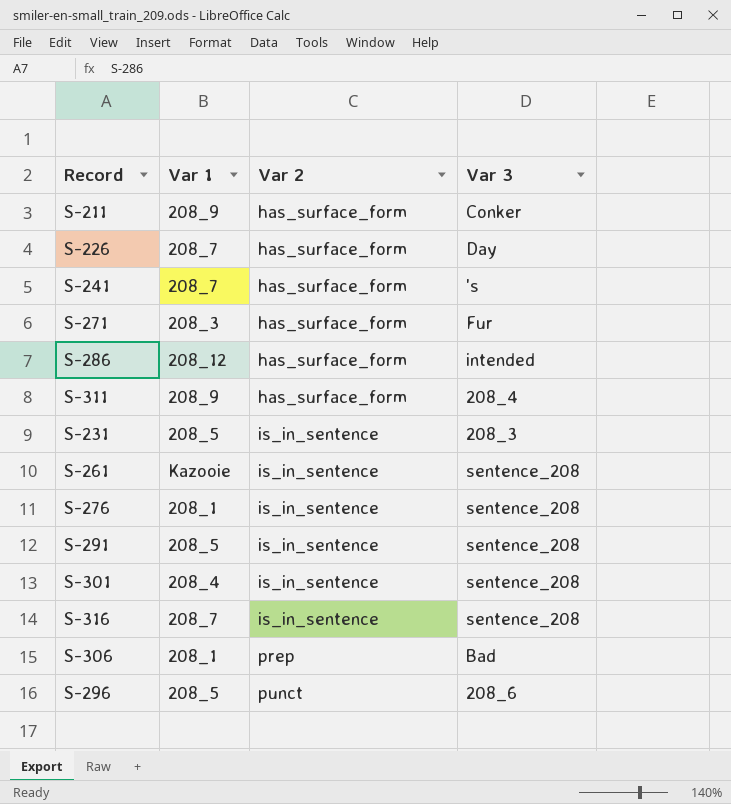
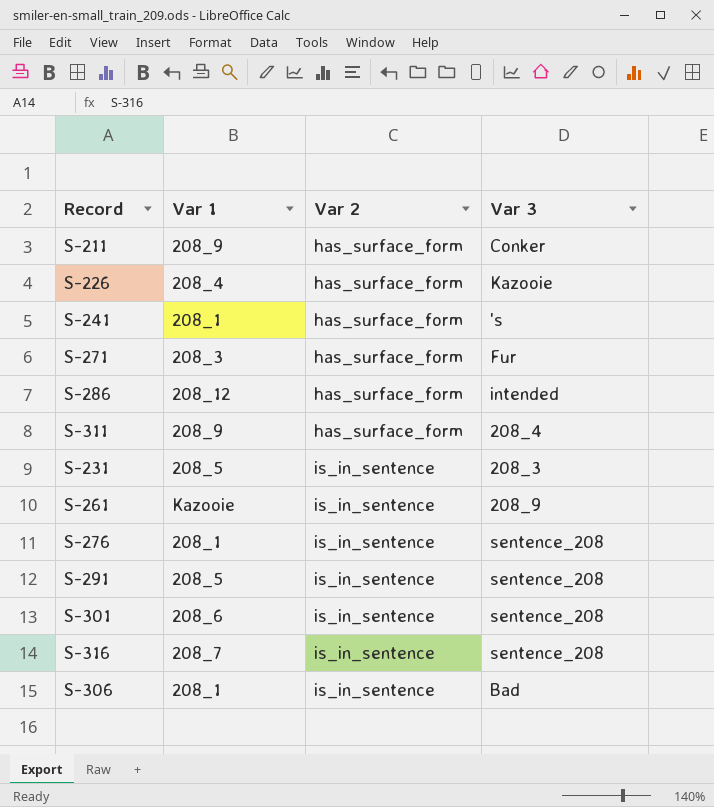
row S-296: 208_5 | punct | 208_6 -> none
S-226 | Var 1: 208_7 -> 208_4
S-226 | Var 3: Day -> Kazooie
S-241 | Var 1: 208_7 -> 208_1
S-261 | Var 3: sentence_208 -> 208_9
S-301 | Var 1: 208_4 -> 208_6
S-306 | Var 2: prep -> is_in_sentence

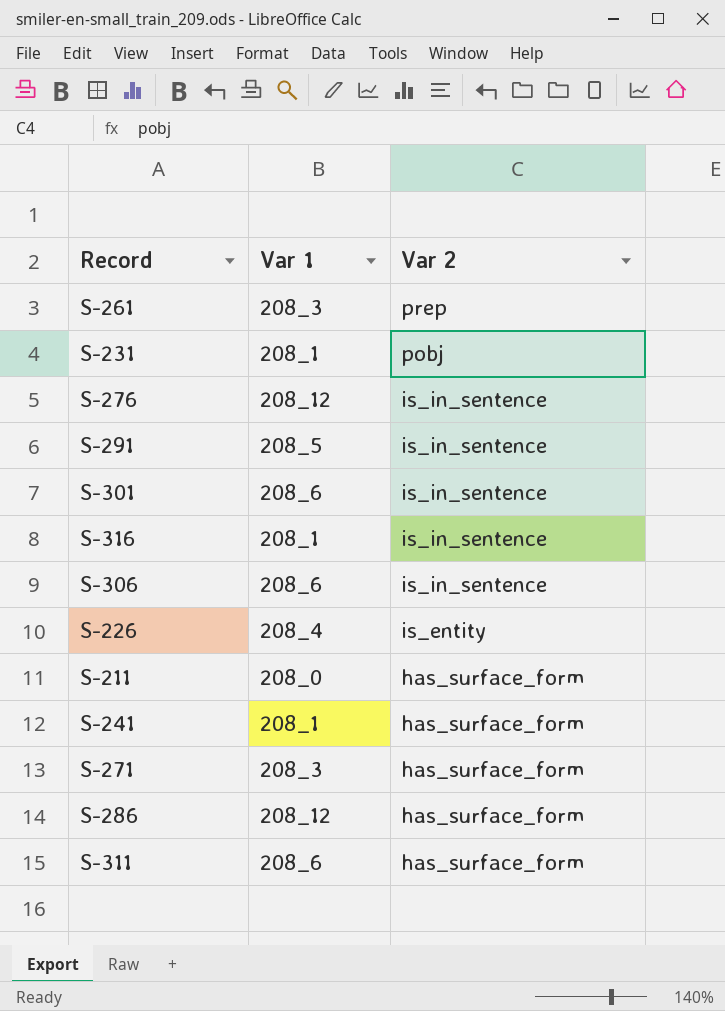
row order: Var 2 ascending -> Var 2 descending
column Var 3 | position: 4 -> none
S-261 | Var 1: Kazooie -> 208_3
S-261 | Var 2: is_in_sentence -> prep
S-231 | Var 1: 208_5 -> 208_1
S-231 | Var 2: is_in_sentence -> pobj
S-276 | Var 1: 208_1 -> 208_12
S-316 | Var 1: 208_7 -> 208_1
S-306 | Var 1: 208_1 -> 208_6
S-226 | Var 2: has_surface_form -> is_entity
S-211 | Var 1: 208_9 -> 208_0
S-311 | Var 1: 208_9 -> 208_6

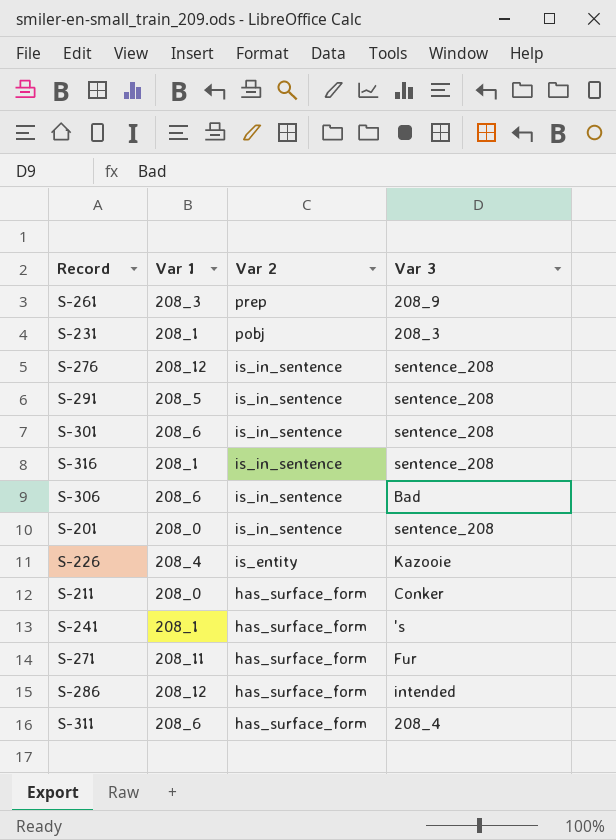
column Var 3 | position: none -> 4
row S-201: none -> 208_0 | is_in_sentence | sentence_208
S-271 | Var 1: 208_3 -> 208_11

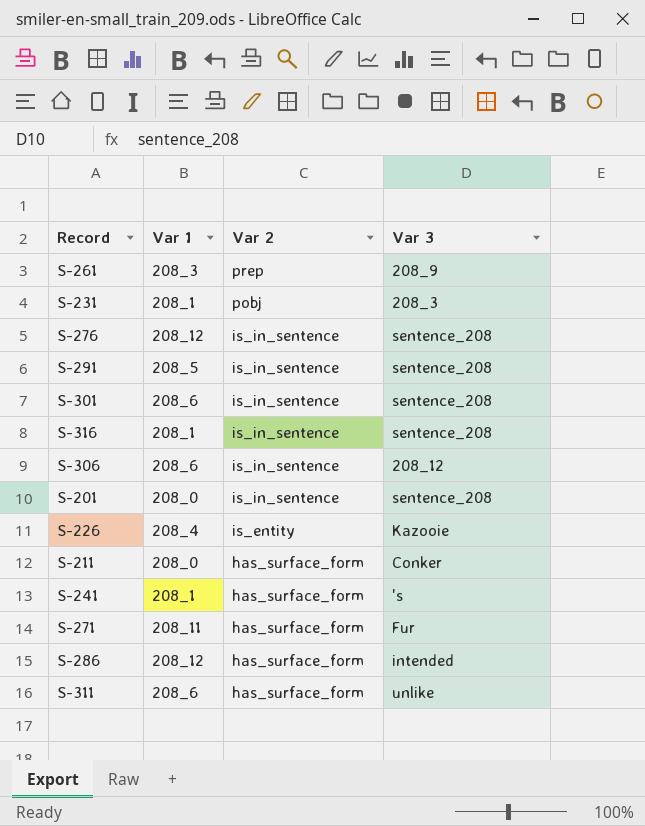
S-306 | Var 3: Bad -> 208_12
S-311 | Var 3: 208_4 -> unlike

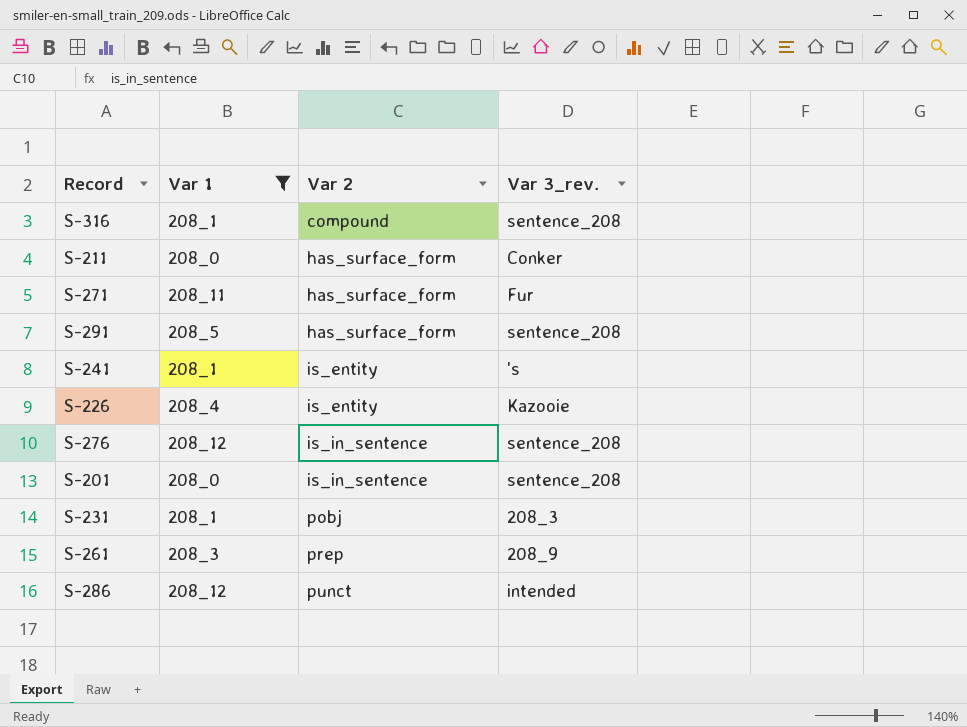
filter: none -> Var 1 != 208_6
row order: Var 2 descending -> Var 2 ascending
column name: Var 3 -> Var 3_rev.
S-316 | Var 2: is_in_sentence -> compound
S-291 | Var 2: is_in_sentence -> has_surface_form
S-241 | Var 2: has_surface_form -> is_entity
S-286 | Var 2: has_surface_form -> punct

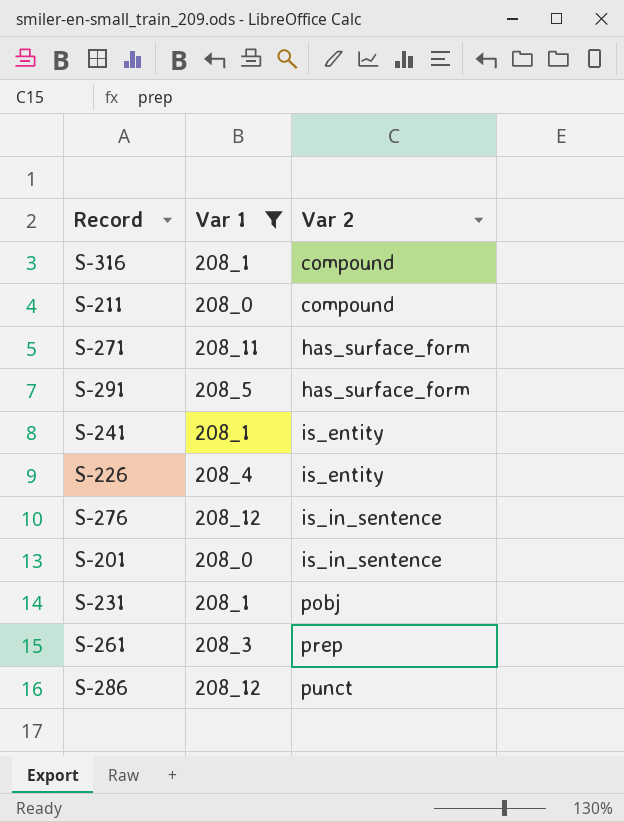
column Var 3_rev. | position: 4 -> none
S-211 | Var 2: has_surface_form -> compound

